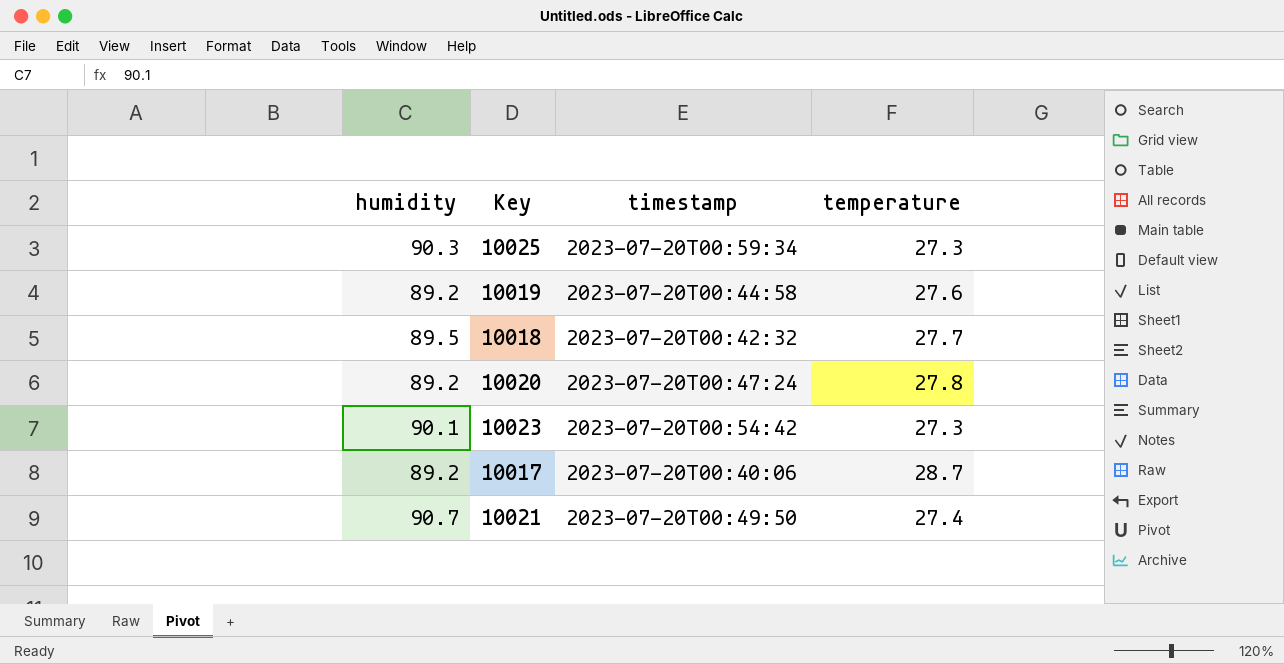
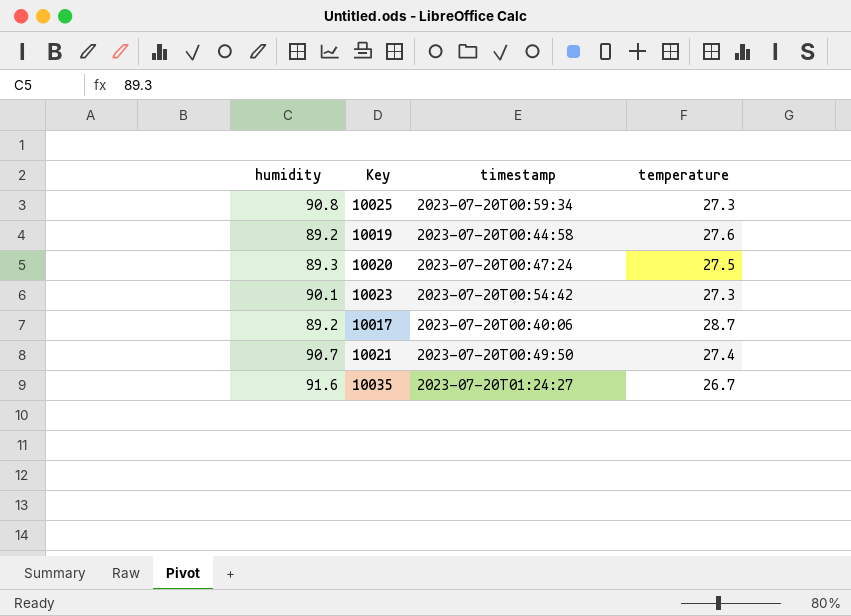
row 10018: 89.5 | 2023-07-20T00:42:32 | 27.7 -> none
10025 | humidity: 90.3 -> 90.8
10020 | humidity: 89.2 -> 89.3
10020 | temperature: 27.8 -> 27.5
row 10035: none -> 91.6 | 2023-07-20T01:24:27 | 26.7

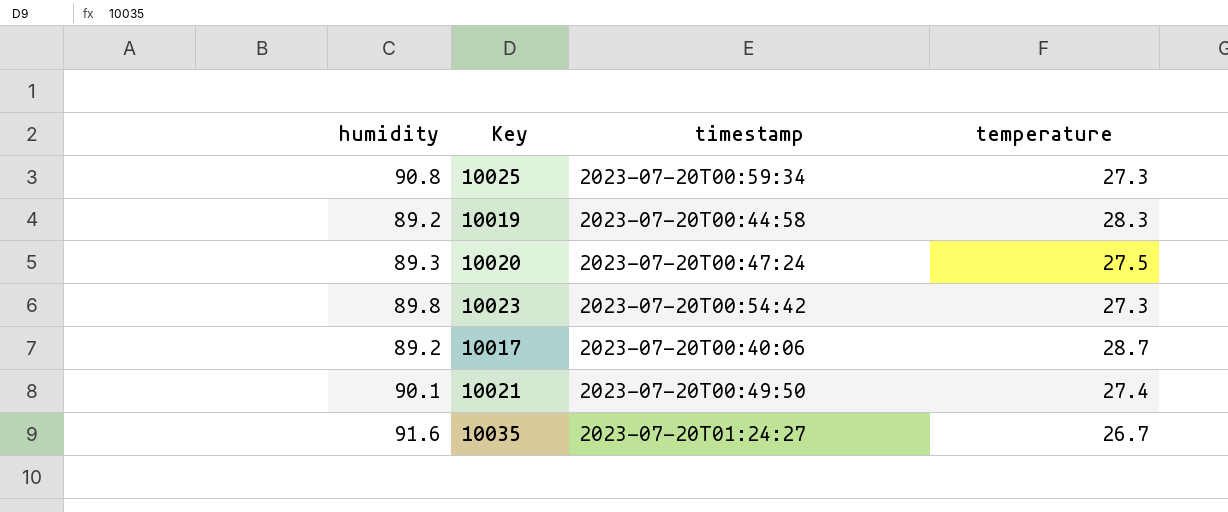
10019 | temperature: 27.6 -> 28.3
10023 | humidity: 90.1 -> 89.8
10021 | humidity: 90.7 -> 90.1

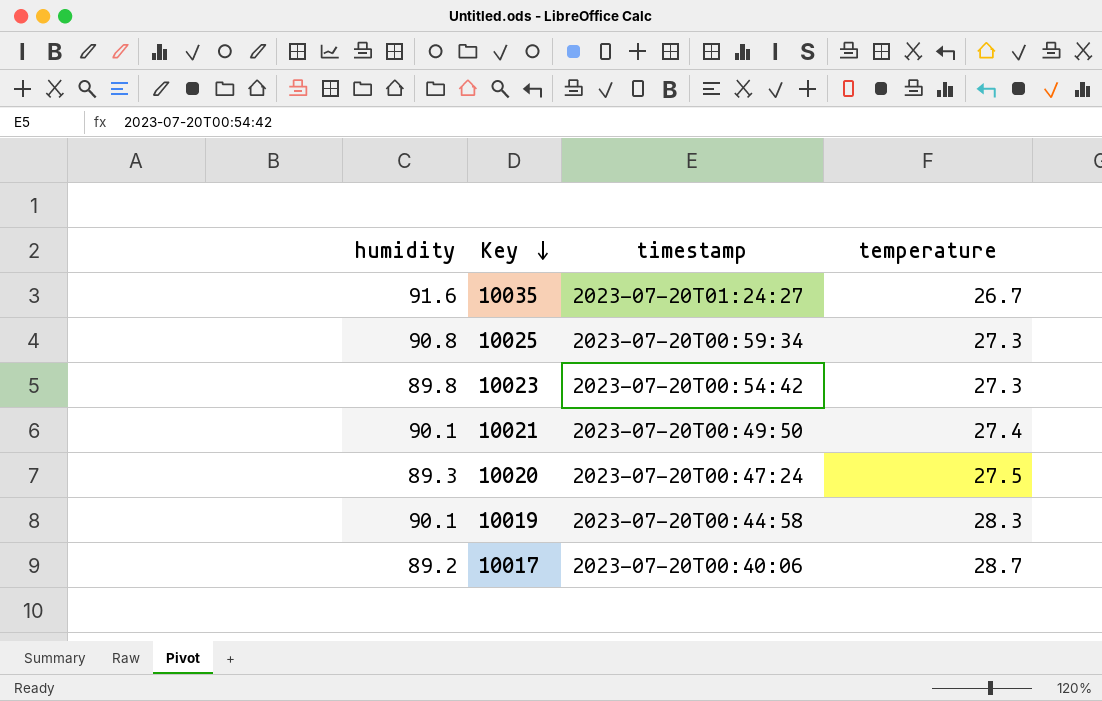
row order: none -> Key descending
10019 | humidity: 89.2 -> 90.1

